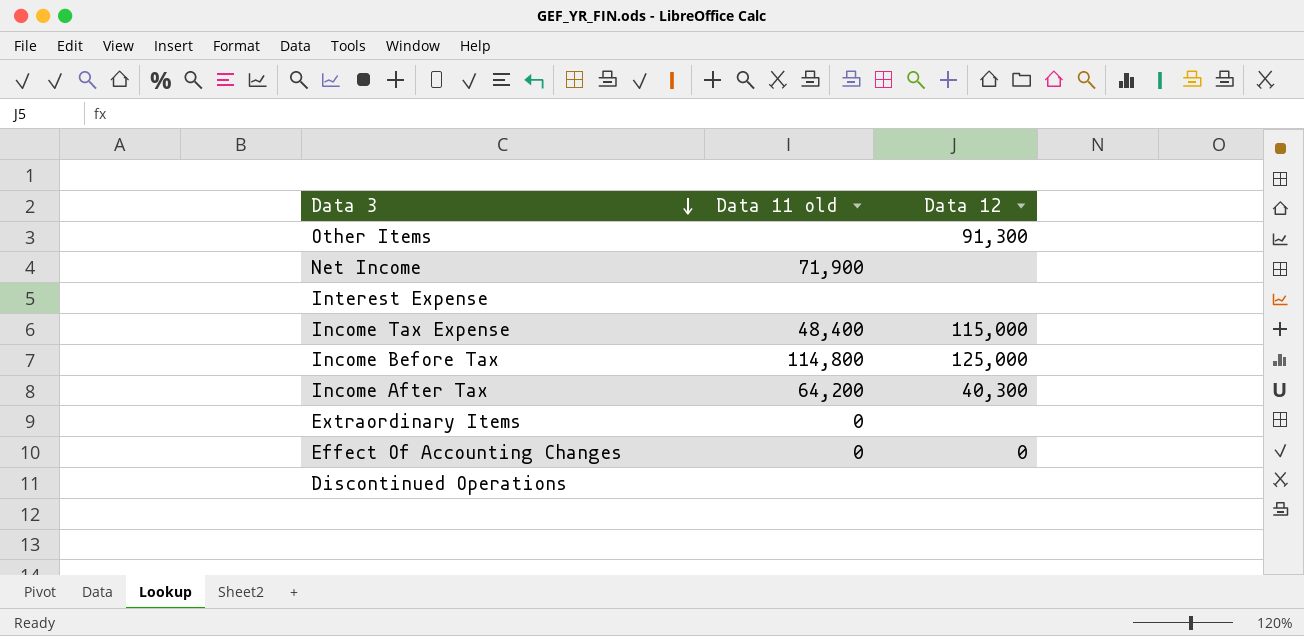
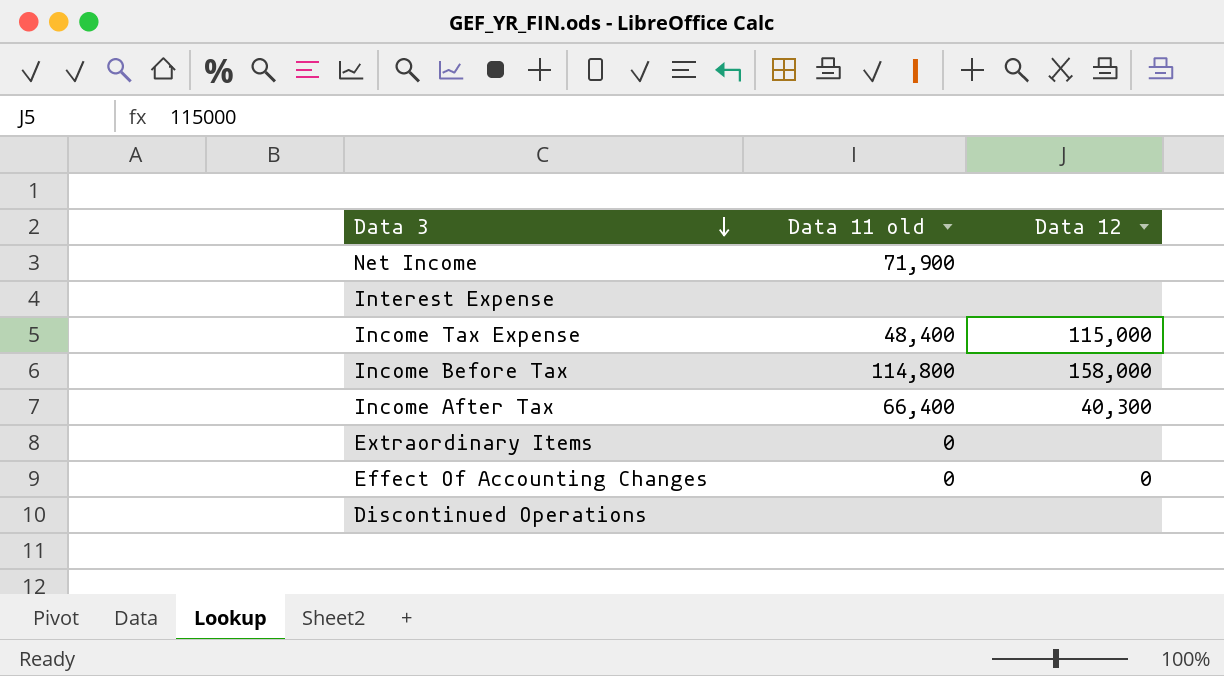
row Other Items: none | 91,300 -> none
Income Before Tax | Data 12: 125,000 -> 158,000
Income After Tax | Data 11 old: 64,200 -> 66,400

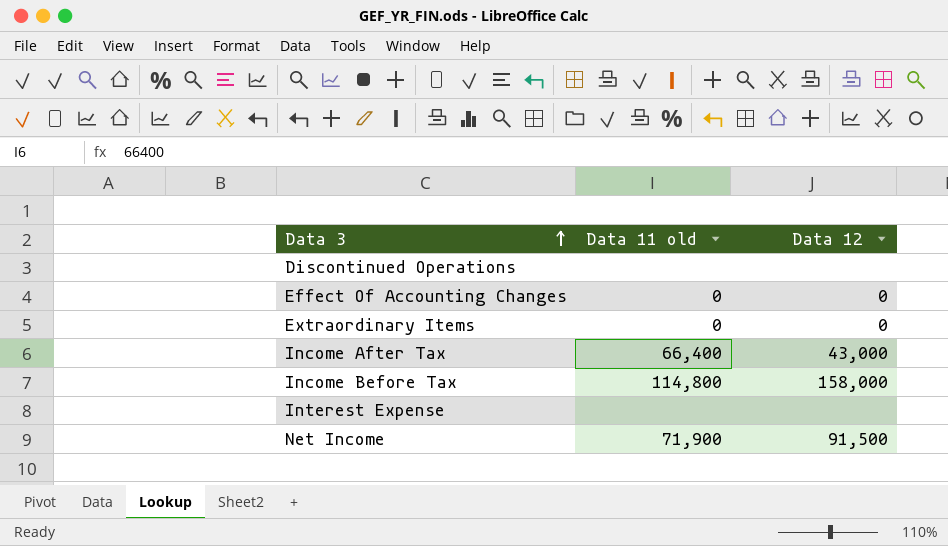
row order: Data 3 descending -> Data 3 ascending
row Income Tax Expense: 48,400 | 115,000 -> none
Extraordinary Items | Data 12: none -> 0
Income After Tax | Data 12: 40,300 -> 43,000
Net Income | Data 12: none -> 91,500

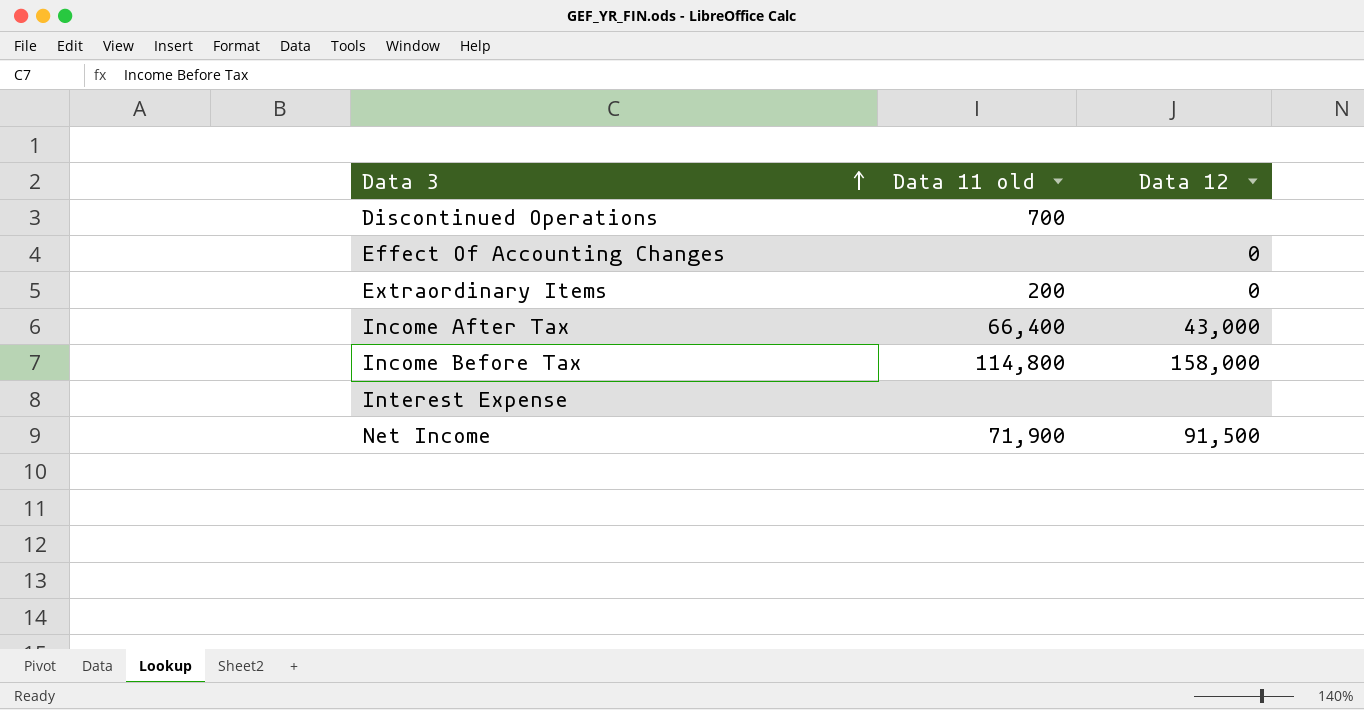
Discontinued Operations | Data 11 old: none -> 700
Effect Of Accounting Changes | Data 11 old: 0 -> none
Extraordinary Items | Data 11 old: 0 -> 200

